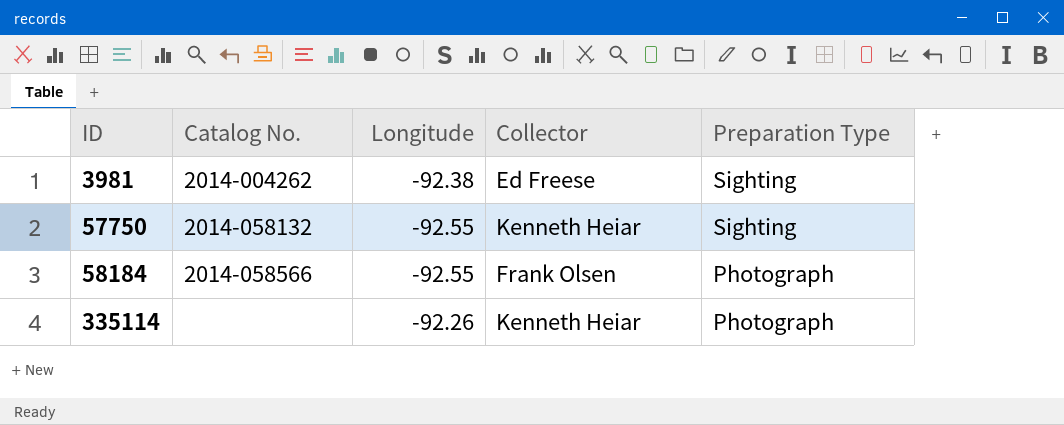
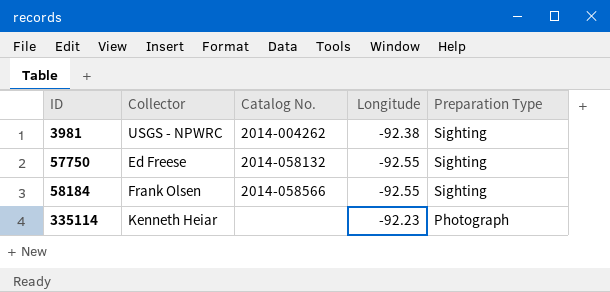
column Collector | position: 4 -> 2
3981 | Collector: Ed Freese -> USGS - NPWRC
57750 | Collector: Kenneth Heiar -> Ed Freese
58184 | Preparation Type: Photograph -> Sighting
335114 | Longitude: -92.26 -> -92.23

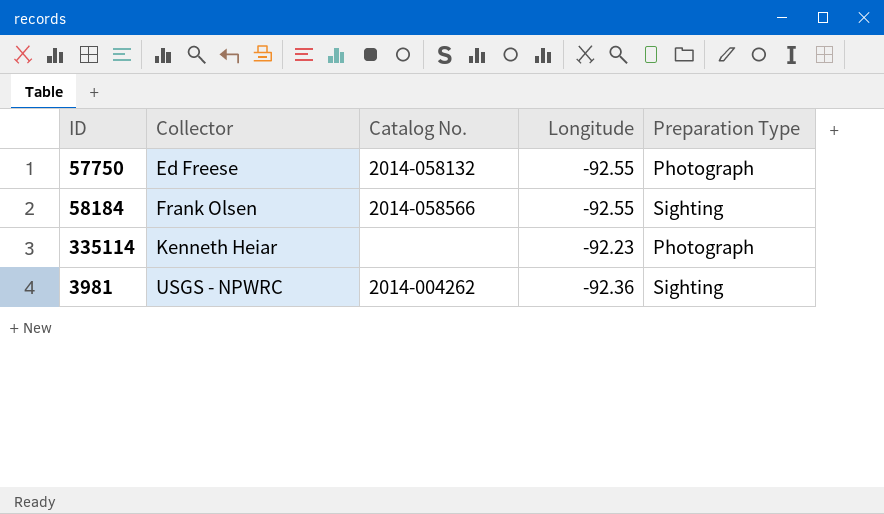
row order: ID ascending -> Collector ascending
57750 | Preparation Type: Sighting -> Photograph
3981 | Longitude: -92.38 -> -92.36

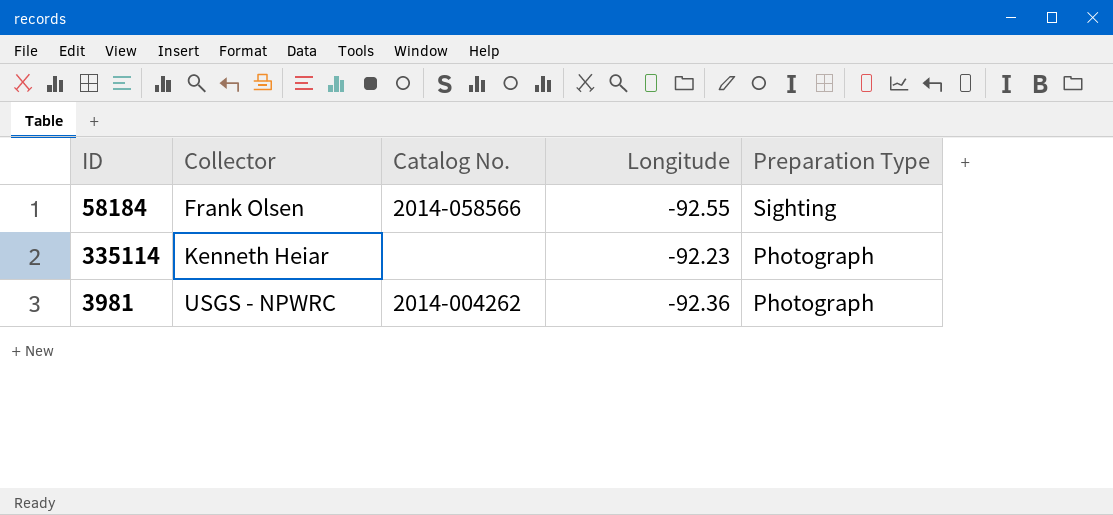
row 57750: Ed Freese | 2014-058132 | -92.55 | Photograph -> none
3981 | Preparation Type: Sighting -> Photograph

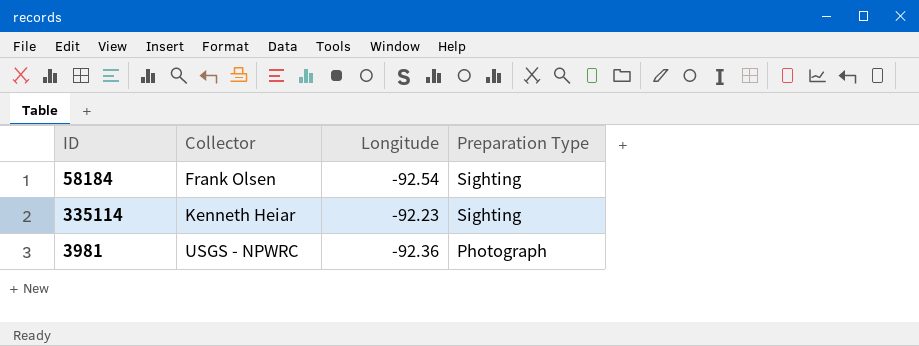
column Catalog No. | position: 3 -> none
58184 | Longitude: -92.55 -> -92.54
335114 | Preparation Type: Photograph -> Sighting

